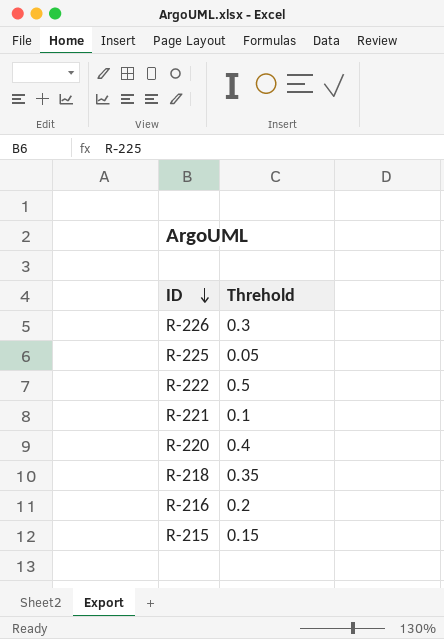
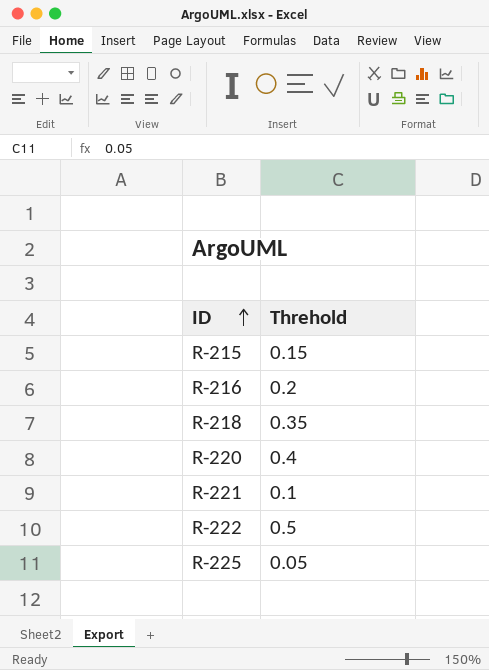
row order: ID descending -> ID ascending
row R-226: 0.3 -> none

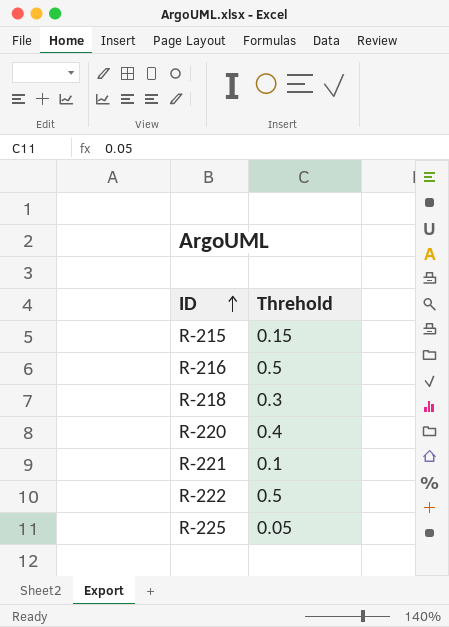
R-216 | Threhold: 0.2 -> 0.5
R-218 | Threhold: 0.35 -> 0.3

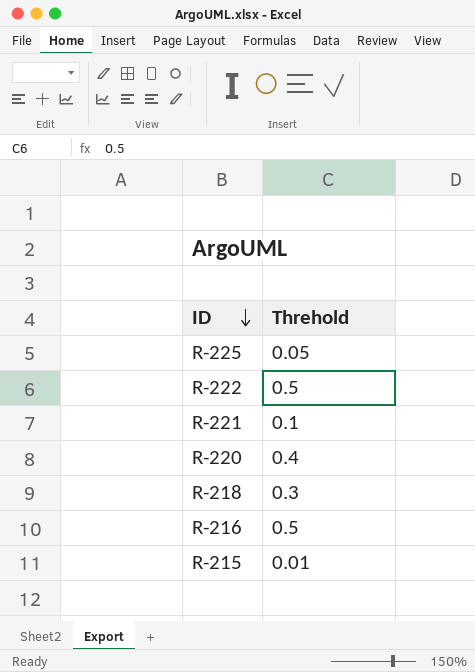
row order: ID ascending -> ID descending
R-215 | Threhold: 0.15 -> 0.01

